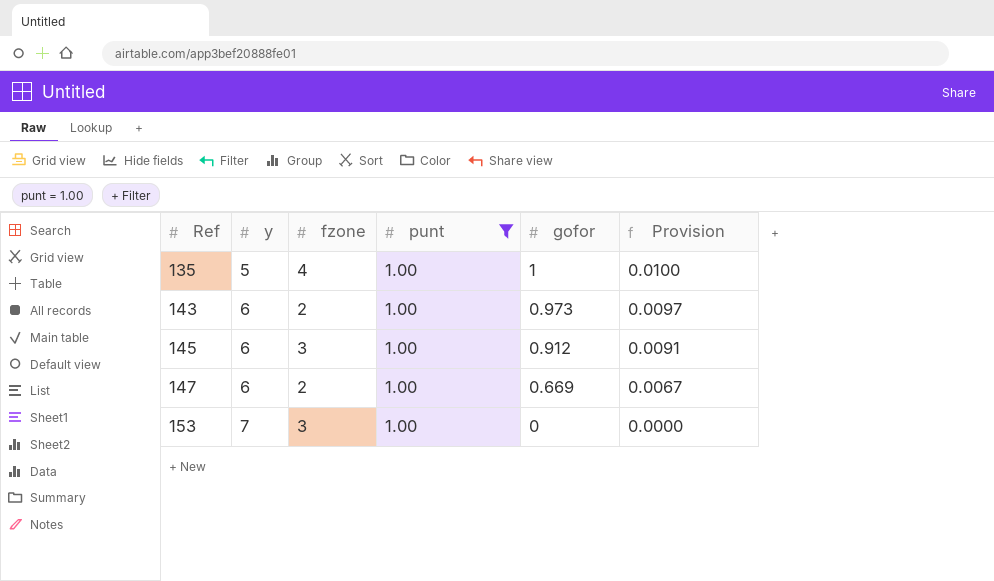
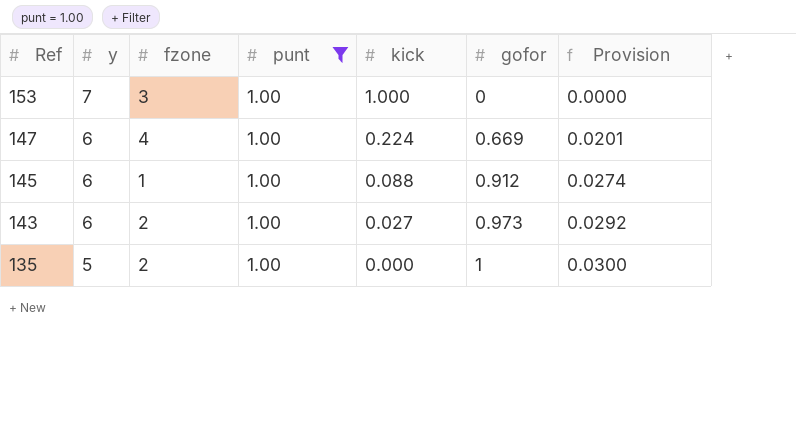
row order: Ref ascending -> Ref descending
column kick | position: none -> 5
column Provision | formula: [gofor] * 0.01 -> [gofor] * 0.03
147 | fzone: 2 -> 4
145 | fzone: 3 -> 1
135 | fzone: 4 -> 2

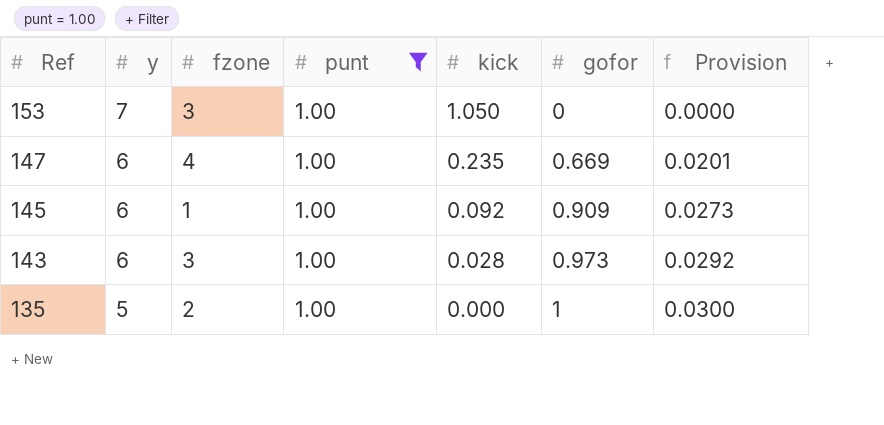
153 | kick: 1.000 -> 1.050
147 | kick: 0.224 -> 0.235
145 | kick: 0.088 -> 0.092
145 | gofor: 0.912 -> 0.909
145 | Provision: 0.0274 -> 0.0273
143 | fzone: 2 -> 3
143 | kick: 0.027 -> 0.028

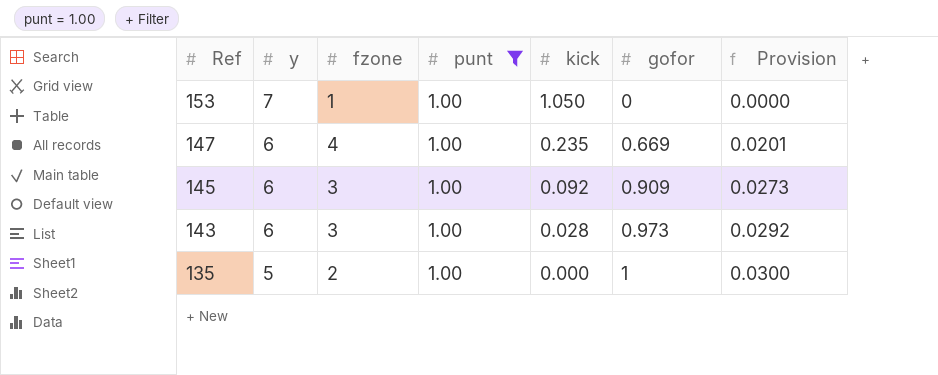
153 | fzone: 3 -> 1
145 | fzone: 1 -> 3

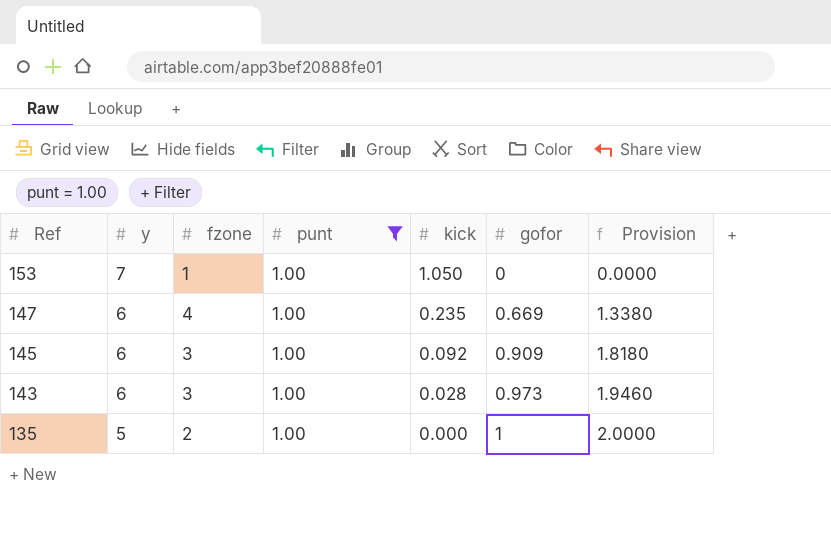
column Provision | formula: [gofor] * 0.03 -> [gofor] * 2

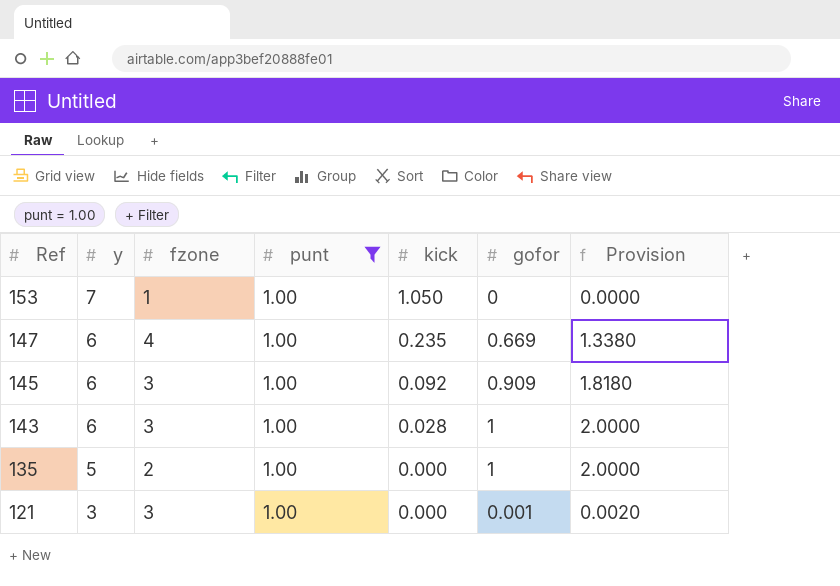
143 | gofor: 0.973 -> 1
143 | Provision: 1.9460 -> 2.0000
row 121: none -> 3 | 3 | 1.00 | 0.000 | 0.001 | 0.0020

